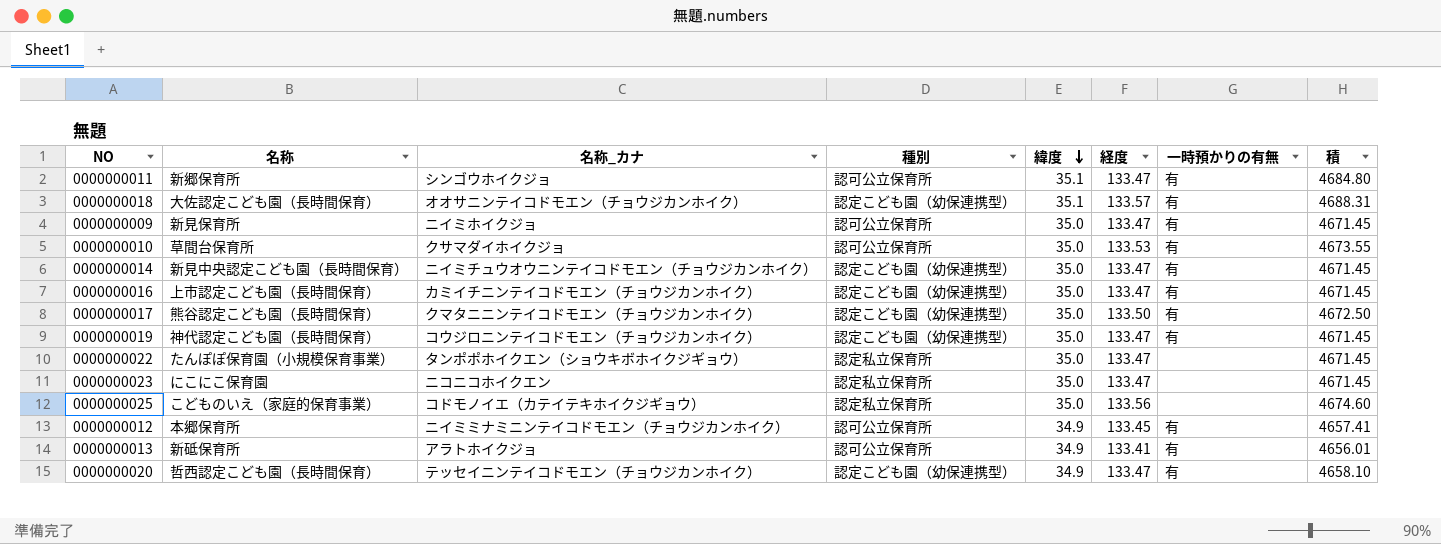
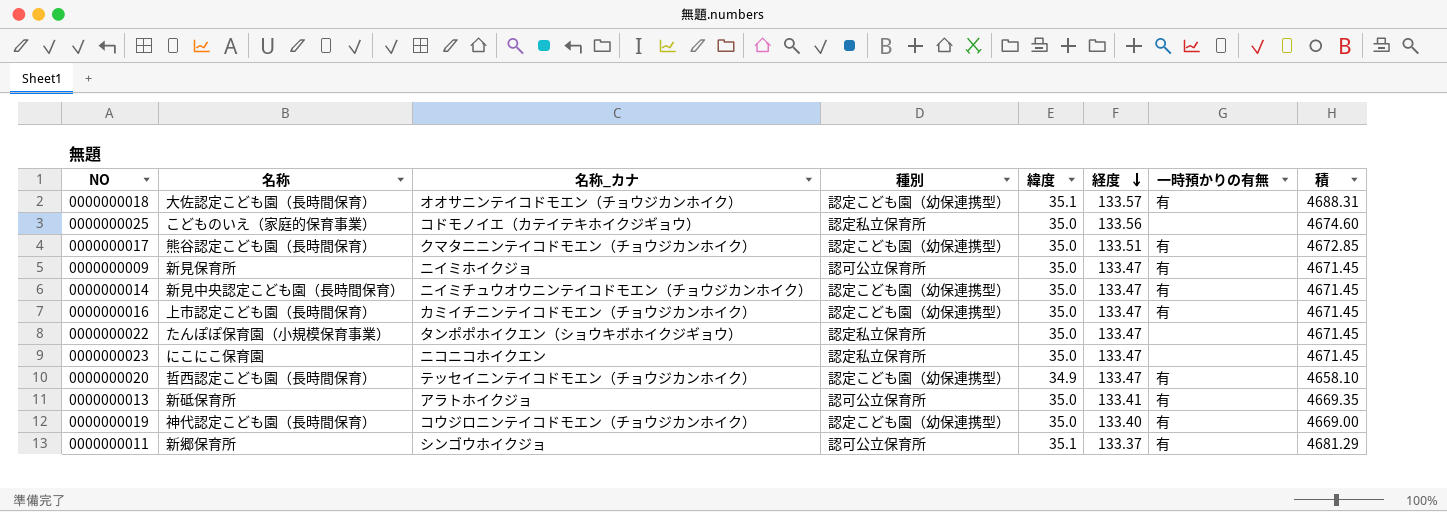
row order: 緯度 descending -> 経度 descending
row 0000000010: 草間台保育所 | クサマダイホイクジョ | 認可公立保育所 | 35.0 | 133.53 | 有 | 4673.55 -> none
row 0000000012: 本郷保育所 | ニイミミナミニンテイコドモエン（チョウジカンホイク） | 認可公立保育所 | 34.9 | 133.45 | 有 | 4657.41 -> none
0000000017 | 経度: 133.50 -> 133.51
0000000017 | 積: 4672.50 -> 4672.85
0000000013 | 緯度: 34.9 -> 35.0
0000000013 | 積: 4656.01 -> 4669.35
0000000019 | 経度: 133.47 -> 133.40
0000000019 | 積: 4671.45 -> 4669.00
0000000011 | 経度: 133.47 -> 133.37
0000000011 | 積: 4684.80 -> 4681.29

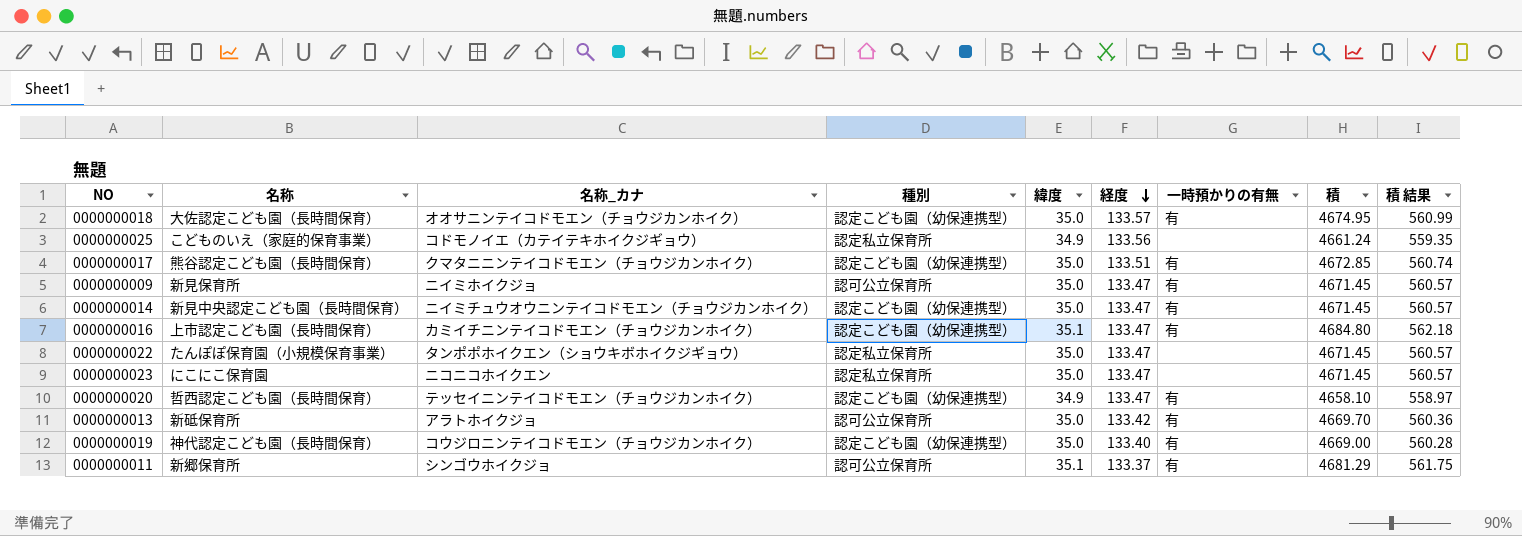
column 積 結果 | formula: none -> [積] * 0.12
0000000018 | 緯度: 35.1 -> 35.0
0000000018 | 積: 4688.31 -> 4674.95
0000000025 | 緯度: 35.0 -> 34.9
0000000025 | 積: 4674.60 -> 4661.24
0000000016 | 緯度: 35.0 -> 35.1
0000000016 | 積: 4671.45 -> 4684.80
0000000013 | 経度: 133.41 -> 133.42
0000000013 | 積: 4669.35 -> 4669.70

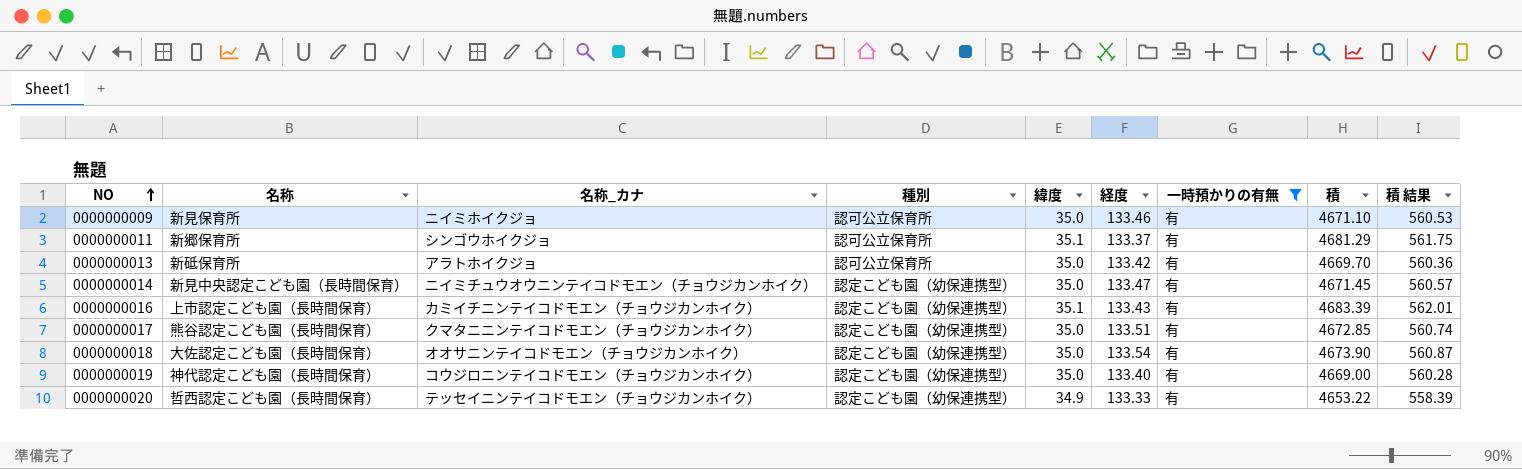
filter: none -> 一時預かりの有無 = 有
row order: 経度 descending -> NO ascending
0000000009 | 経度: 133.47 -> 133.46
0000000009 | 積: 4671.45 -> 4671.10
0000000009 | 積 結果: 560.57 -> 560.53
0000000016 | 経度: 133.47 -> 133.43
0000000016 | 積: 4684.80 -> 4683.39
0000000016 | 積 結果: 562.18 -> 562.01
0000000018 | 経度: 133.57 -> 133.54
0000000018 | 積: 4674.95 -> 4673.90
0000000018 | 積 結果: 560.99 -> 560.87
0000000020 | 経度: 133.47 -> 133.33
0000000020 | 積: 4658.10 -> 4653.22
0000000020 | 積 結果: 558.97 -> 558.39

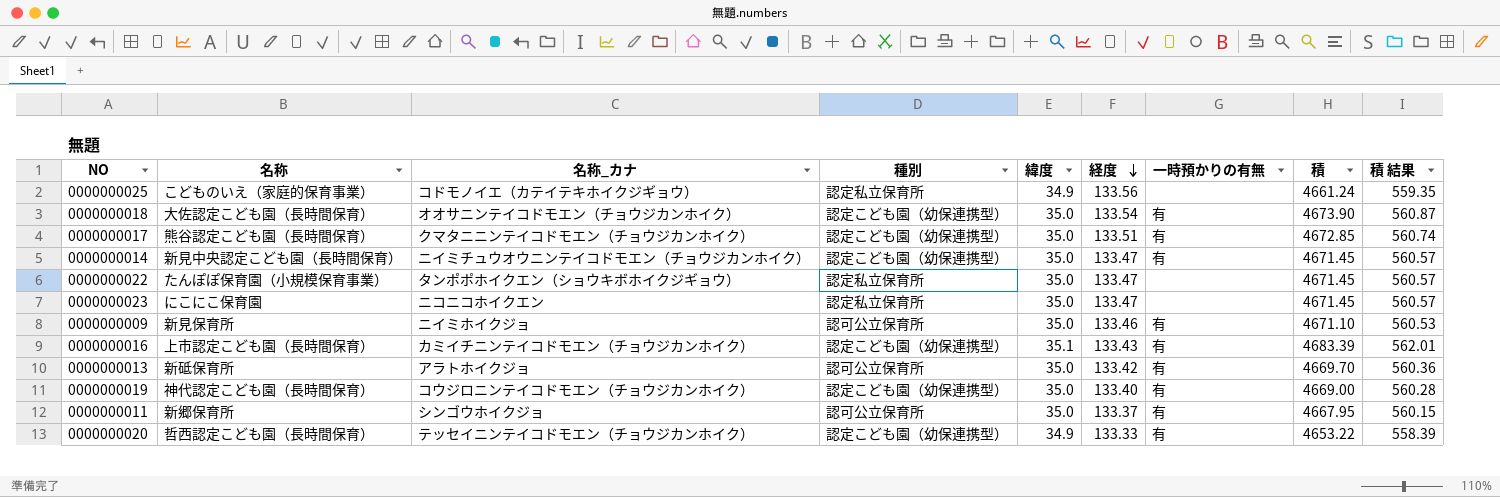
filter: 一時預かりの有無 = 有 -> none
row order: NO ascending -> 経度 descending
0000000011 | 緯度: 35.1 -> 35.0
0000000011 | 積: 4681.29 -> 4667.95
0000000011 | 積 結果: 561.75 -> 560.15

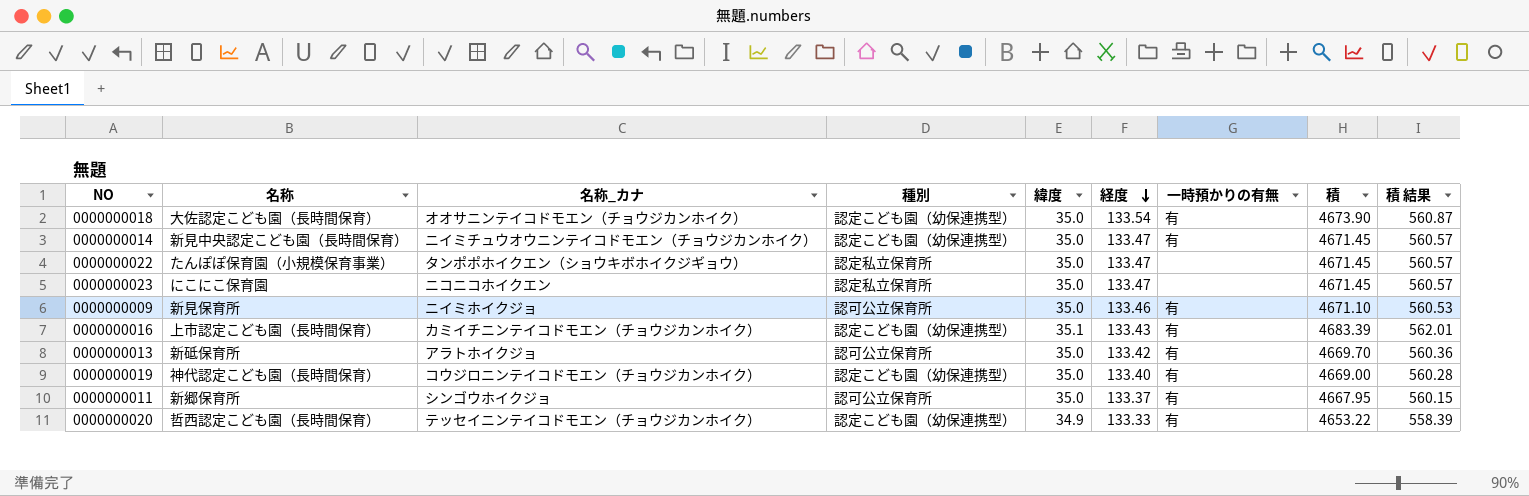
row 0000000025: こどものいえ（家庭的保育事業） | コドモノイエ（カテイテキホイクジギョウ） | 認定私立保育所 | 34.9 | 133.56 | none | 4661.24 | 559.35 -> none
row 0000000017: 熊谷認定こども園（長時間保育） | クマタニニンテイコドモエン（チョウジカンホイク） | 認定こども園（幼保連携型） | 35.0 | 133.51 | 有 | 4672.85 | 560.74 -> none

